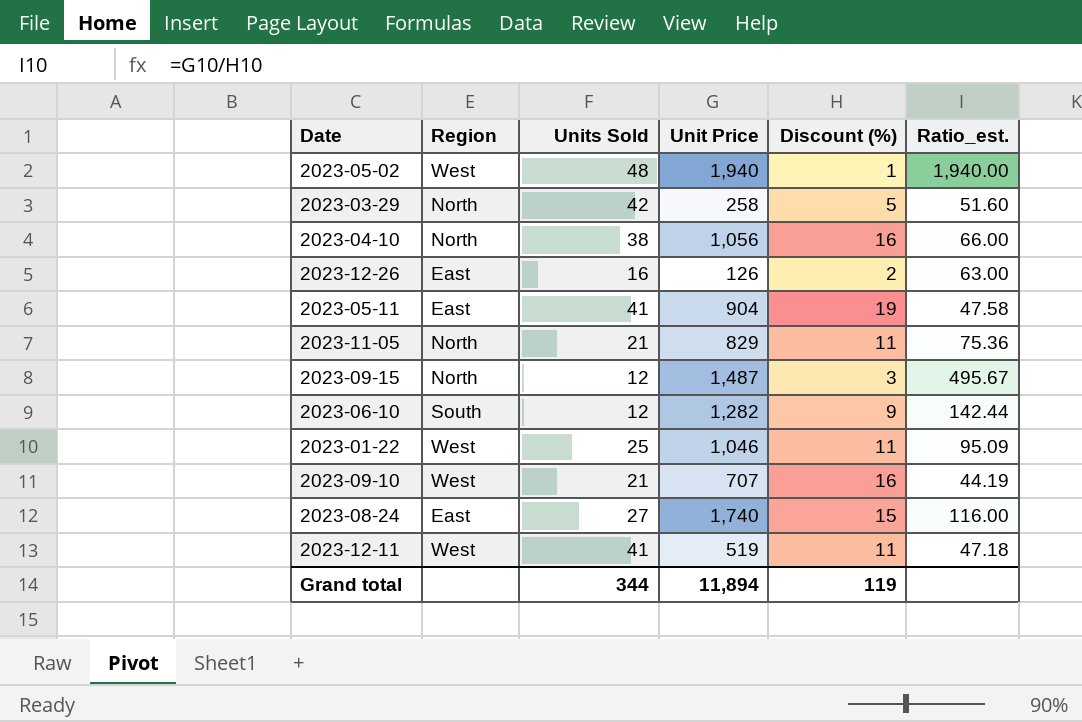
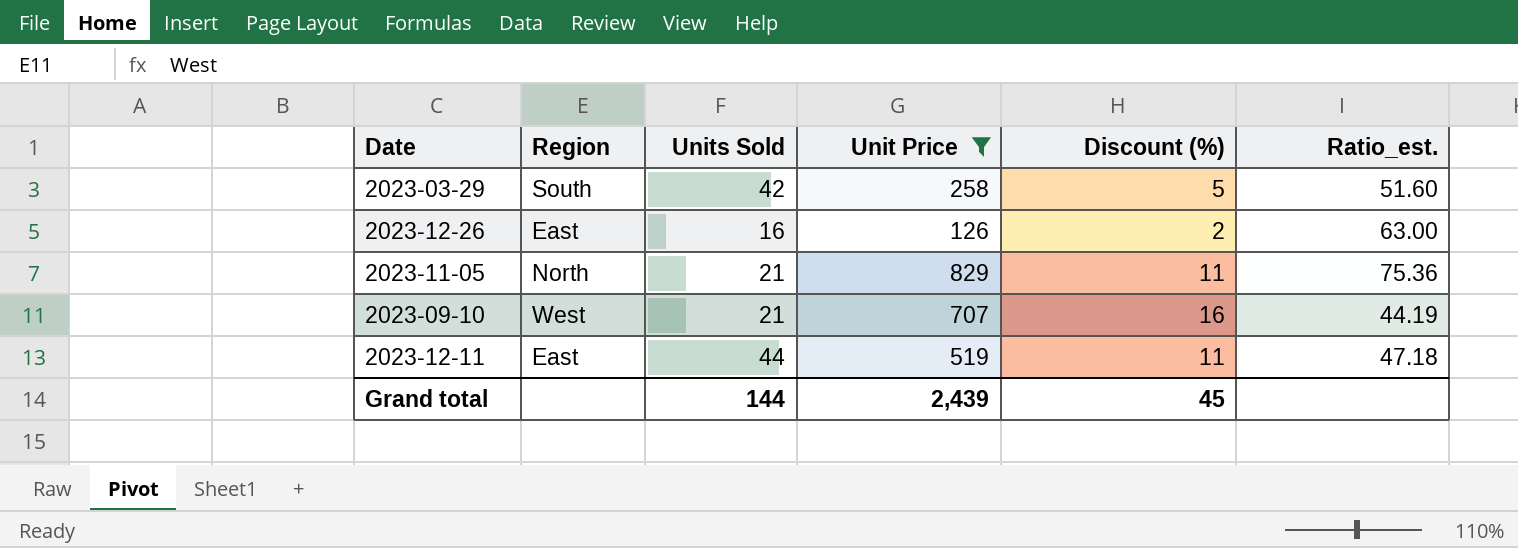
filter: none -> Unit Price <= 829
2023-03-29 | Region: North -> South
2023-12-11 | Region: West -> East
2023-12-11 | Units Sold: 41 -> 44
Grand total | Units Sold: 344 -> 144
Grand total | Unit Price: 11,894 -> 2,439
Grand total | Discount (%): 119 -> 45

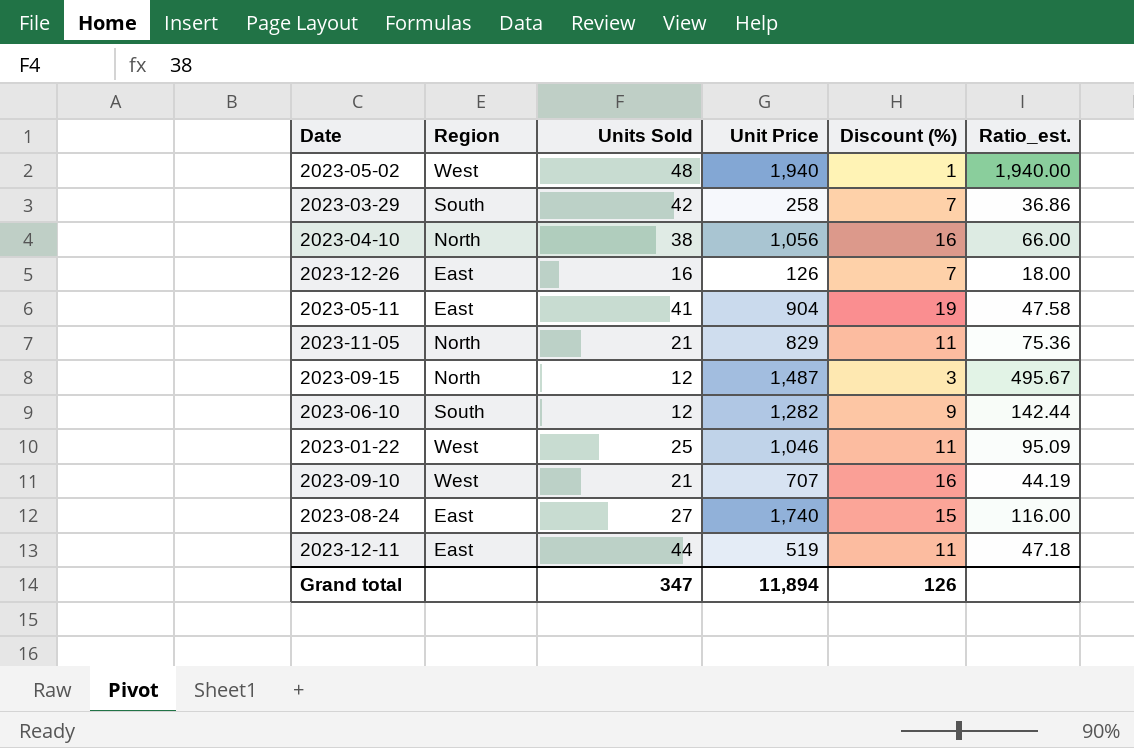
filter: Unit Price <= 829 -> none
2023-03-29 | Discount (%): 5 -> 7
2023-03-29 | Ratio_est.: 51.60 -> 36.86
2023-12-26 | Discount (%): 2 -> 7
2023-12-26 | Ratio_est.: 63.00 -> 18.00
Grand total | Units Sold: 144 -> 347
Grand total | Unit Price: 2,439 -> 11,894
Grand total | Discount (%): 45 -> 126

